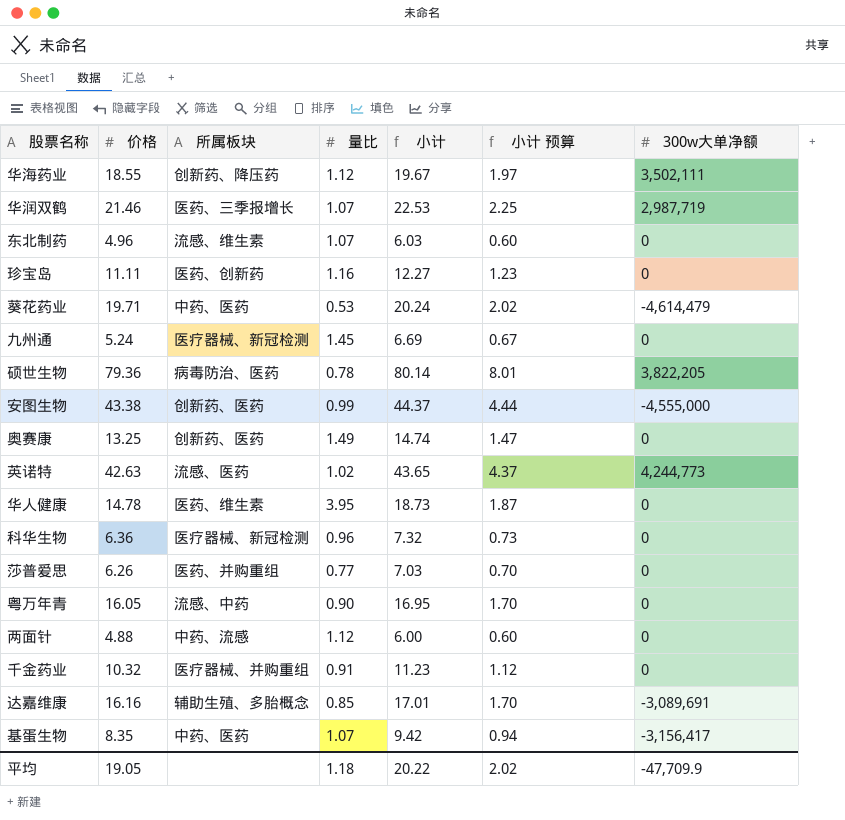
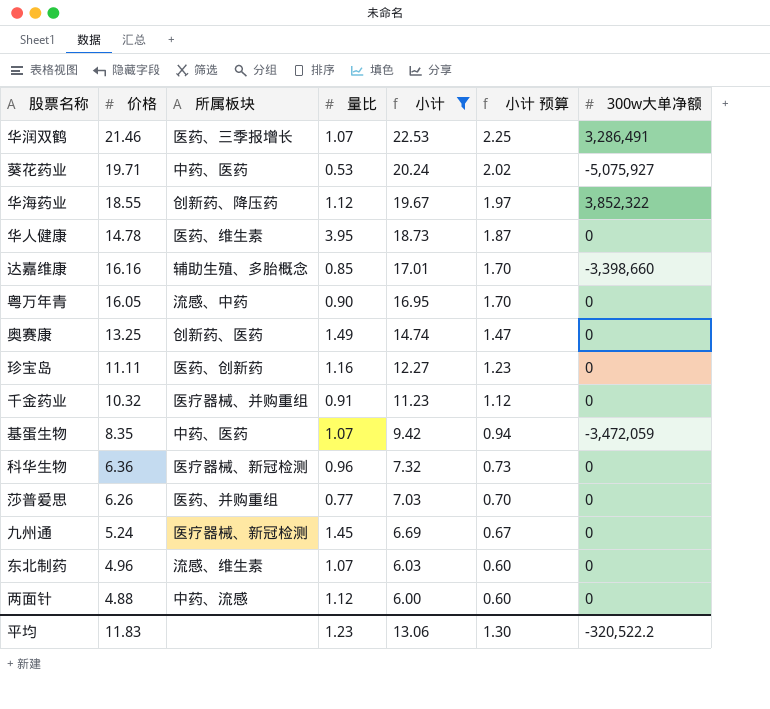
filter: none -> 小计 <= 22.53
row order: none -> 小计 descending
华润双鹤 | 300w大单净额: 2,987,719 -> 3,286,491
葵花药业 | 300w大单净额: -4,614,479 -> -5,075,927
华海药业 | 300w大单净额: 3,502,111 -> 3,852,322
达嘉维康 | 300w大单净额: -3,089,691 -> -3,398,660
基蛋生物 | 300w大单净额: -3,156,417 -> -3,472,059
平均 | 价格: 19.05 -> 11.83
平均 | 量比: 1.18 -> 1.23
平均 | 小计: 20.22 -> 13.06
平均 | 小计 预算: 2.02 -> 1.30
平均 | 300w大单净额: -47,709.9 -> -320,522.2

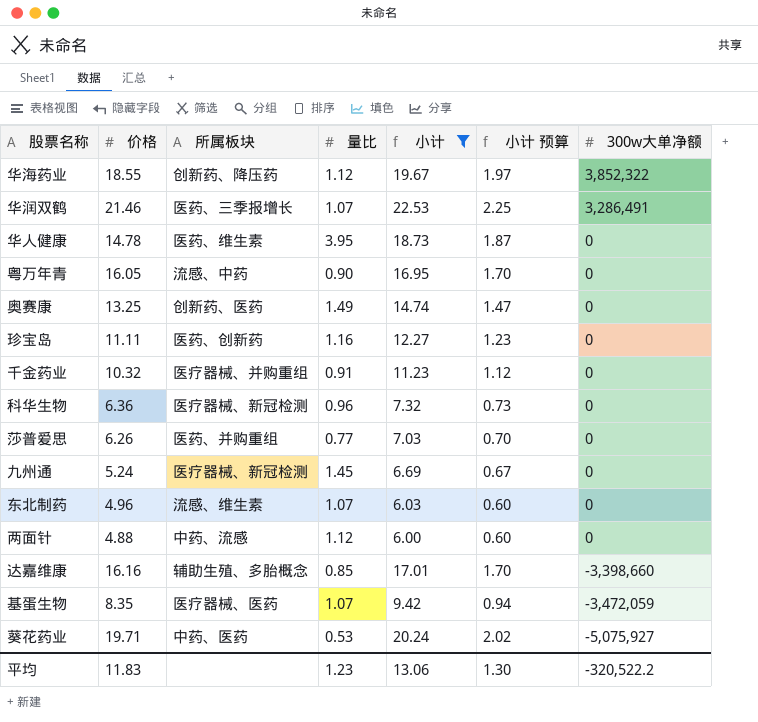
row order: 小计 descending -> 300w大单净额 descending
基蛋生物 | 所属板块: 中药、医药 -> 医疗器械、医药

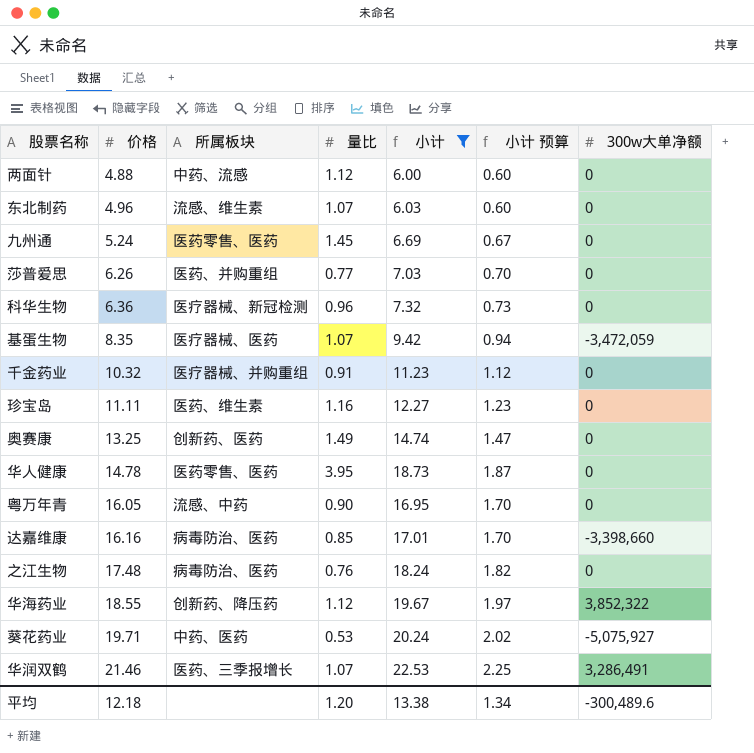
row order: 300w大单净额 descending -> 价格 ascending
九州通 | 所属板块: 医疗器械、新冠检测 -> 医药零售、医药
珍宝岛 | 所属板块: 医药、创新药 -> 医药、维生素
华人健康 | 所属板块: 医药、维生素 -> 医药零售、医药
达嘉维康 | 所属板块: 辅助生殖、多胎概念 -> 病毒防治、医药
row 之江生物: none -> 17.48 | 病毒防治、医药 | 0.76 | 18.24 | 1.82 | 0
平均 | 价格: 11.83 -> 12.18
平均 | 量比: 1.23 -> 1.20
平均 | 小计: 13.06 -> 13.38
平均 | 小计 预算: 1.30 -> 1.34
平均 | 300w大单净额: -320,522.2 -> -300,489.6

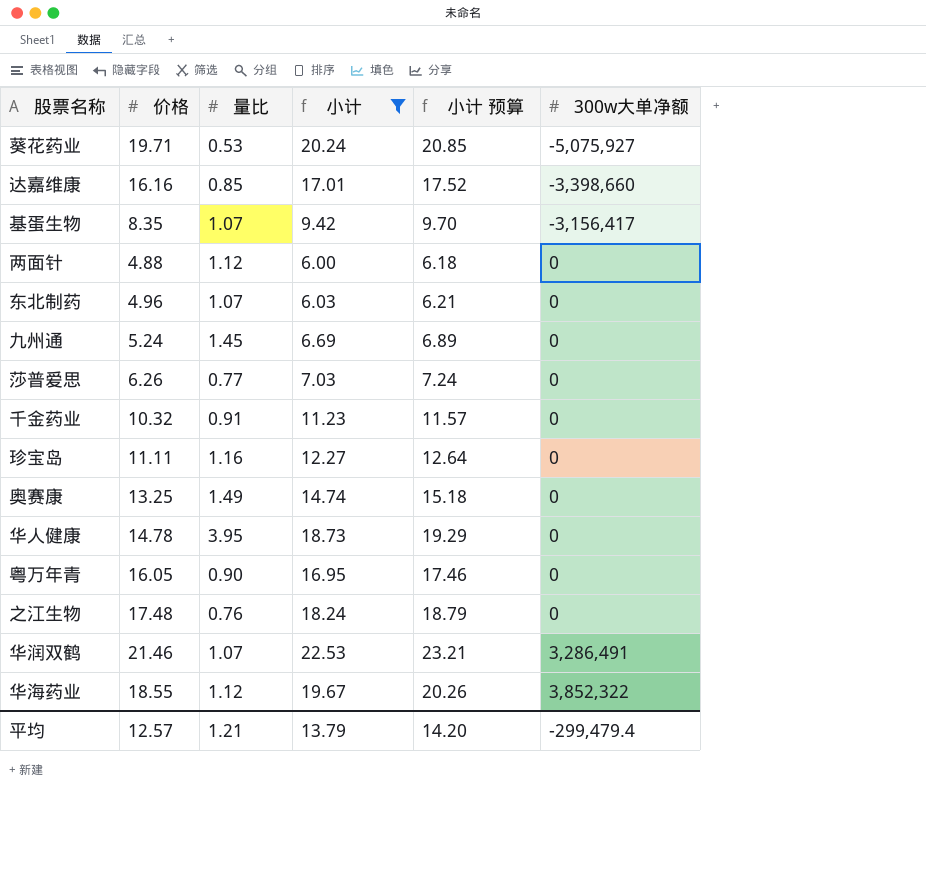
row order: 价格 ascending -> 300w大单净额 ascending
column 所属板块 | position: 3 -> none
column 小计 预算 | formula: [小计] * 0.1 -> [小计] * 1.03
row 科华生物: 6.36 | 医疗器械、新冠检测 | 0.96 | 7.32 | 0.73 | 0 -> none
基蛋生物 | 300w大单净额: -3,472,059 -> -3,156,417
平均 | 价格: 12.18 -> 12.57
平均 | 量比: 1.20 -> 1.21
平均 | 小计: 13.38 -> 13.79
平均 | 小计 预算: 1.34 -> 14.20
平均 | 300w大单净额: -300,489.6 -> -299,479.4

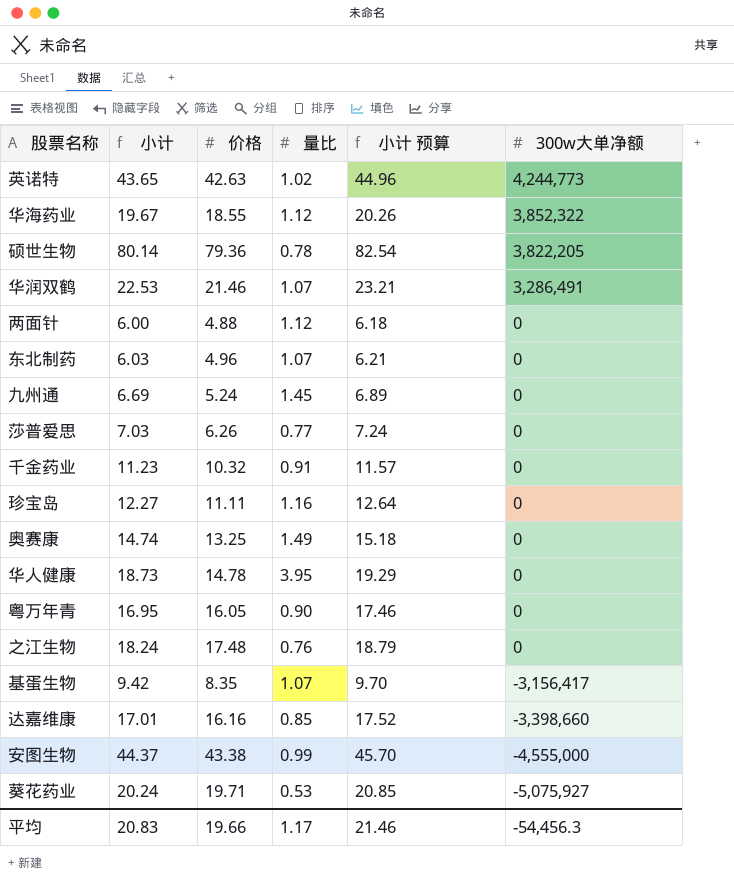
filter: 小计 <= 22.53 -> none
row order: 300w大单净额 ascending -> 300w大单净额 descending
column 小计 | position: 4 -> 2
平均 | 小计: 13.79 -> 20.83
平均 | 价格: 12.57 -> 19.66
平均 | 量比: 1.21 -> 1.17
平均 | 小计 预算: 14.20 -> 21.46
平均 | 300w大单净额: -299,479.4 -> -54,456.3

